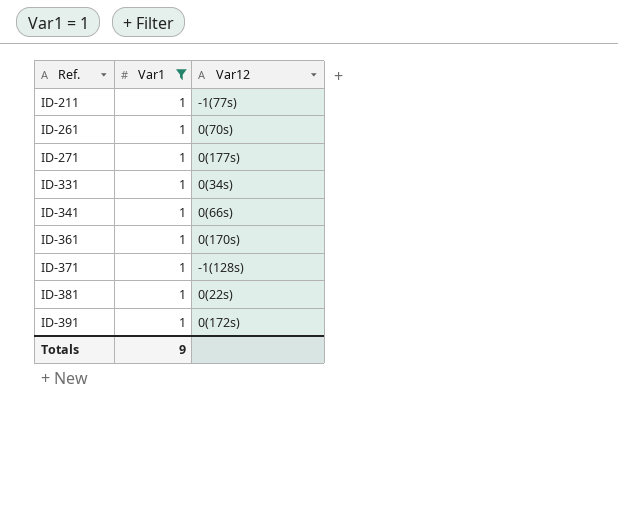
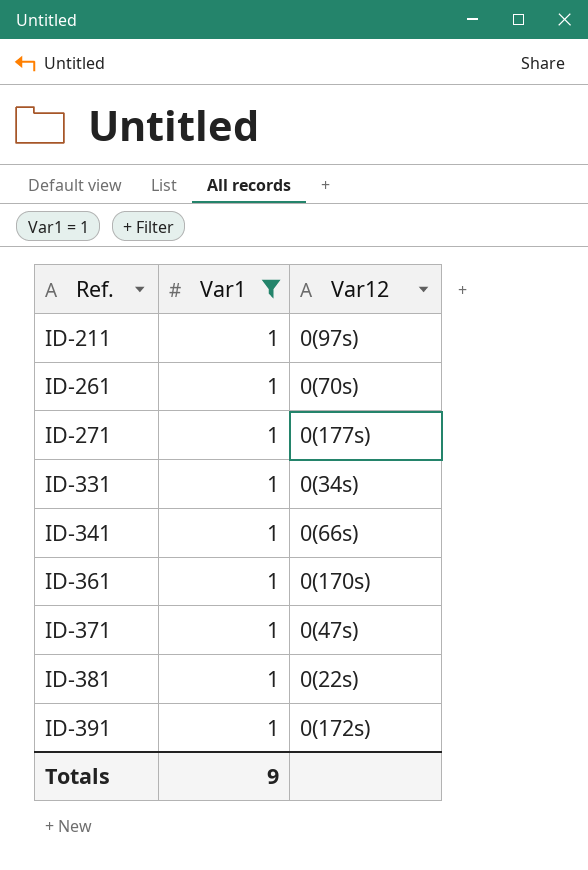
ID-211 | Var12: -1(77s) -> 0(97s)
ID-371 | Var12: -1(128s) -> 0(47s)

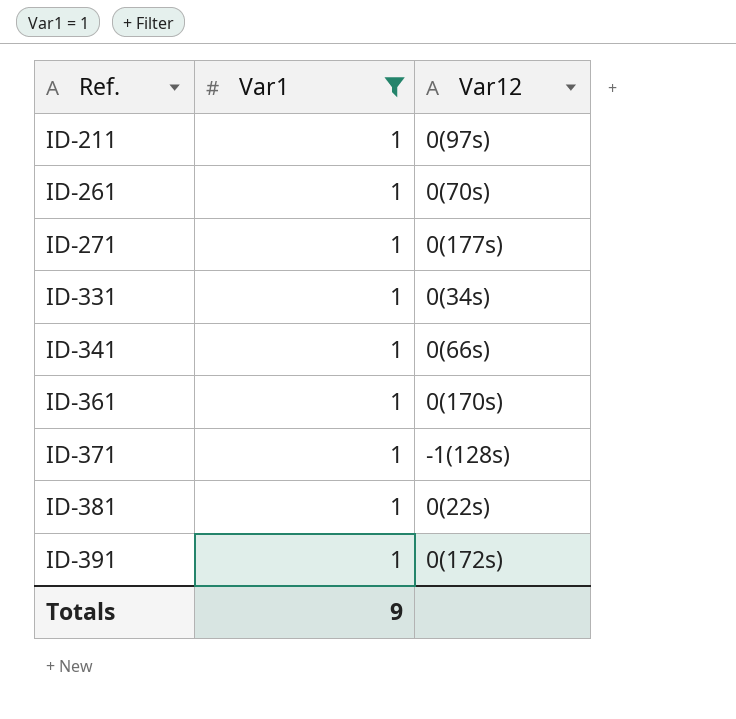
ID-371 | Var12: 0(47s) -> -1(128s)

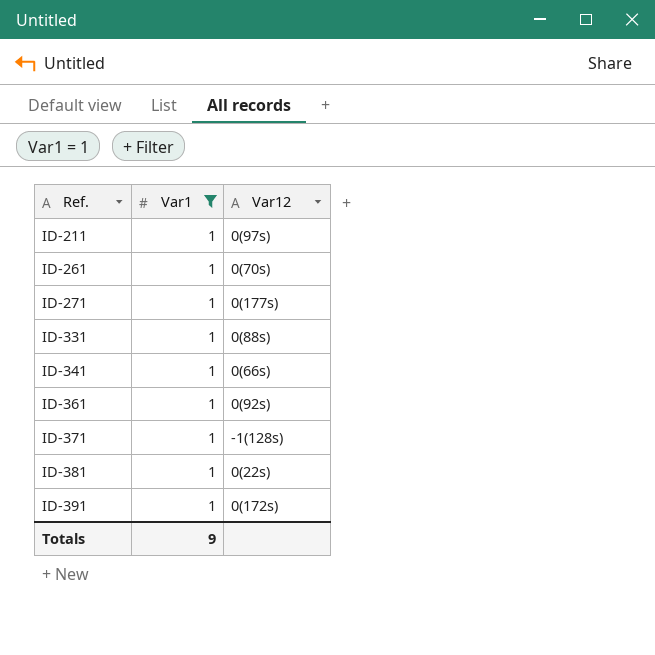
ID-331 | Var12: 0(34s) -> 0(88s)
ID-361 | Var12: 0(170s) -> 0(92s)

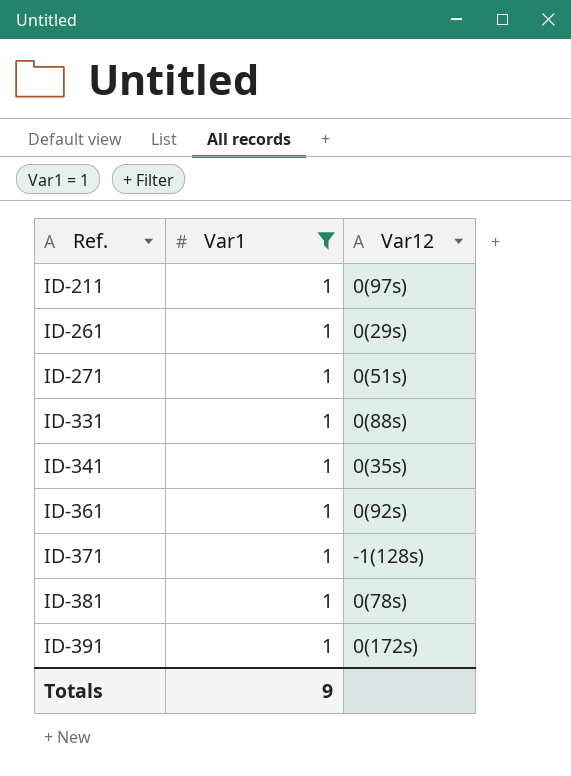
ID-261 | Var12: 0(70s) -> 0(29s)
ID-271 | Var12: 0(177s) -> 0(51s)
ID-341 | Var12: 0(66s) -> 0(35s)
ID-381 | Var12: 0(22s) -> 0(78s)

